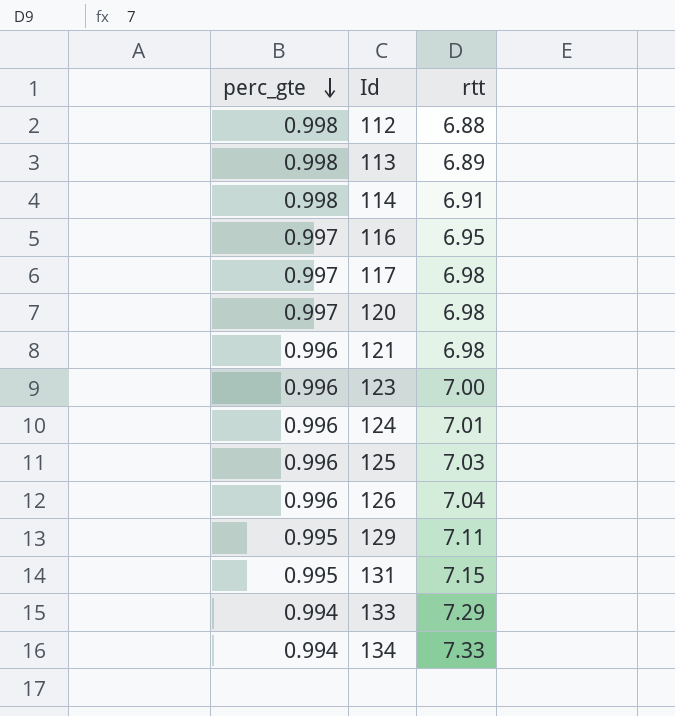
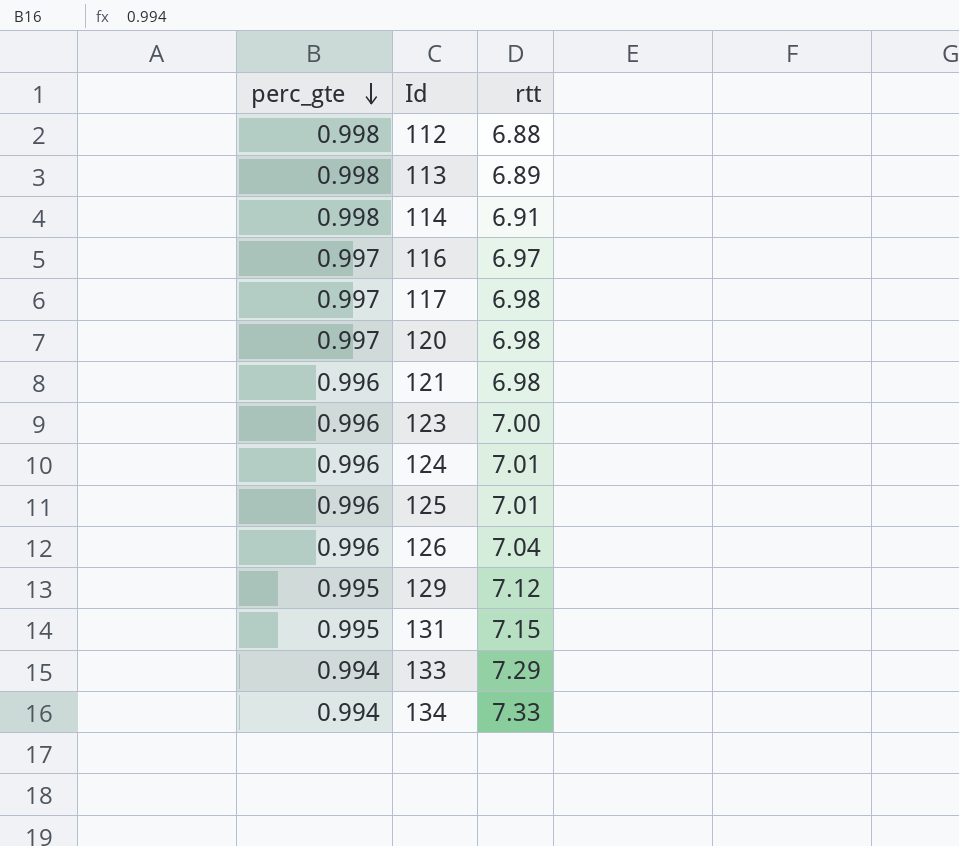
116 | rtt: 6.95 -> 6.97
125 | rtt: 7.03 -> 7.01
129 | rtt: 7.11 -> 7.12

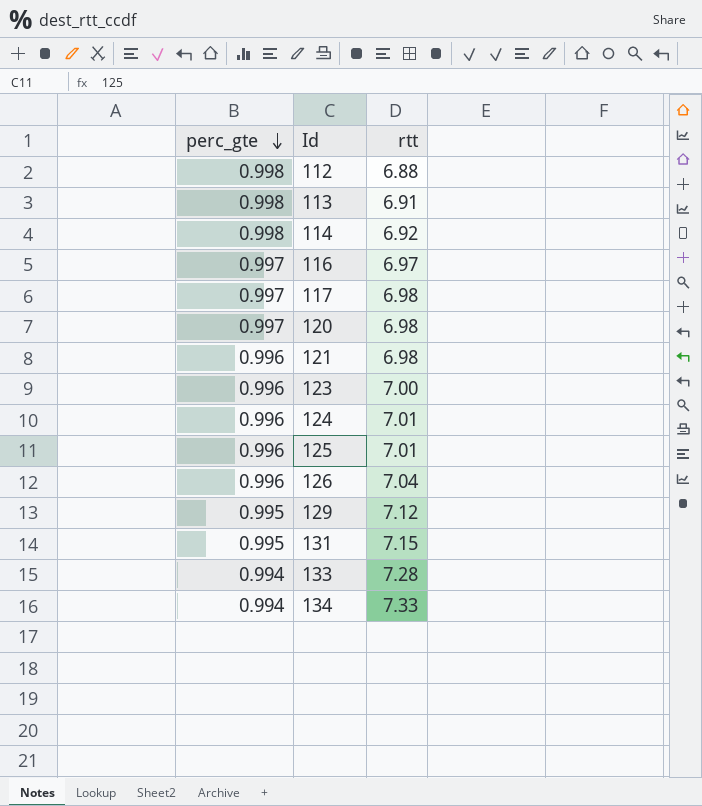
113 | rtt: 6.89 -> 6.91
114 | rtt: 6.91 -> 6.92
133 | rtt: 7.29 -> 7.28

